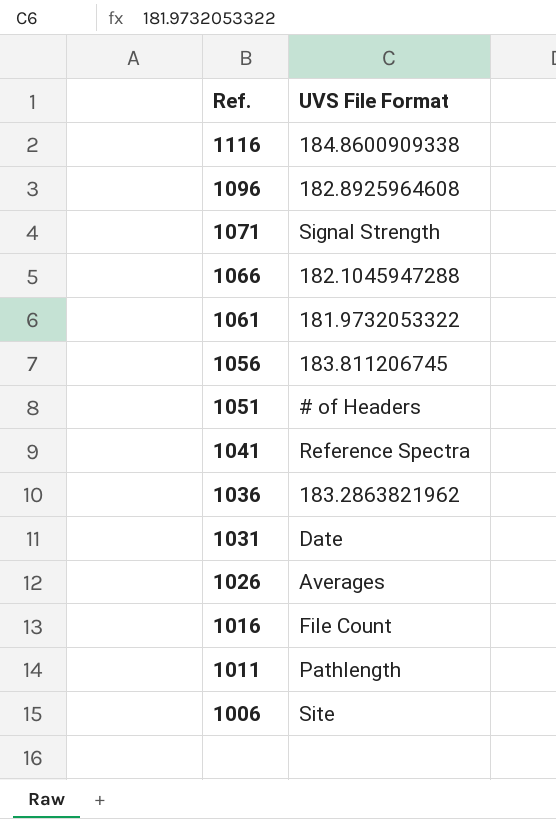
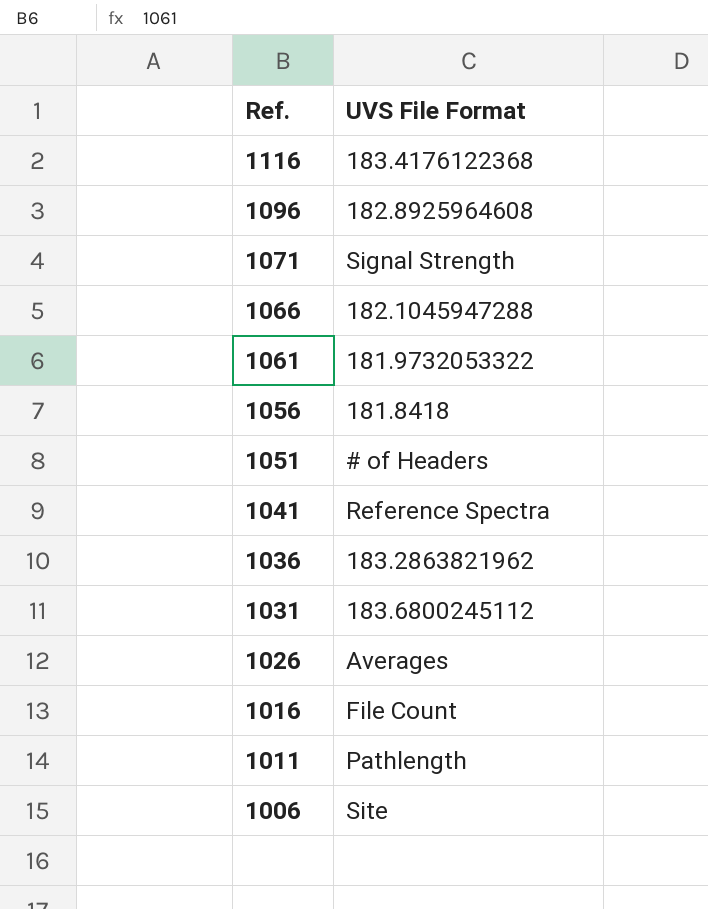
1116 | UVS File Format: 184.8600909338 -> 183.4176122368
1056 | UVS File Format: 183.811206745 -> 181.8418
1031 | UVS File Format: Date -> 183.6800245112

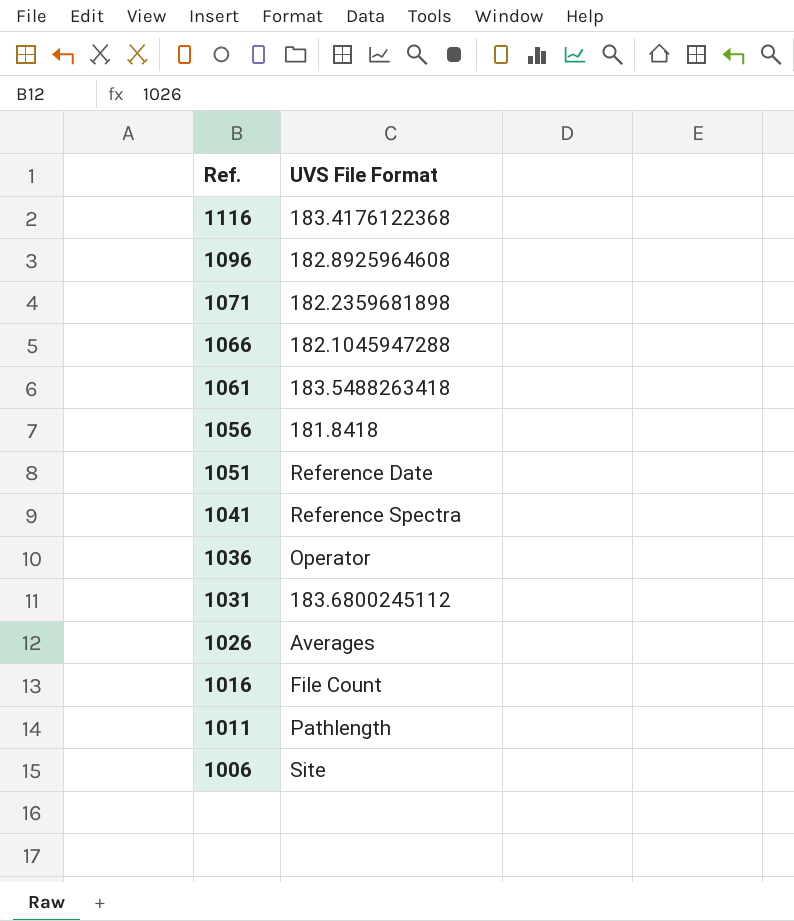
1071 | UVS File Format: Signal Strength -> 182.2359681898
1061 | UVS File Format: 181.9732053322 -> 183.5488263418
1051 | UVS File Format: # of Headers -> Reference Date
1036 | UVS File Format: 183.2863821962 -> Operator

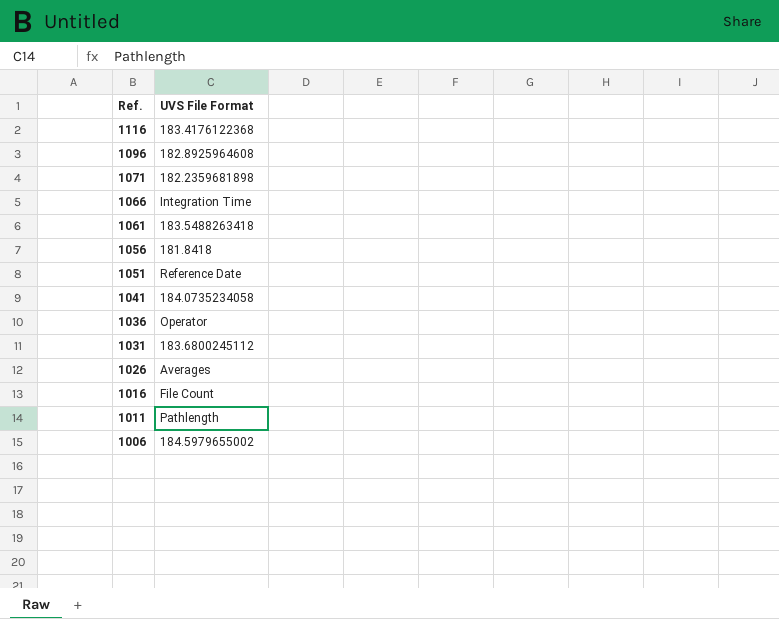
1066 | UVS File Format: 182.1045947288 -> Integration Time
1041 | UVS File Format: Reference Spectra -> 184.0735234058
1006 | UVS File Format: Site -> 184.5979655002

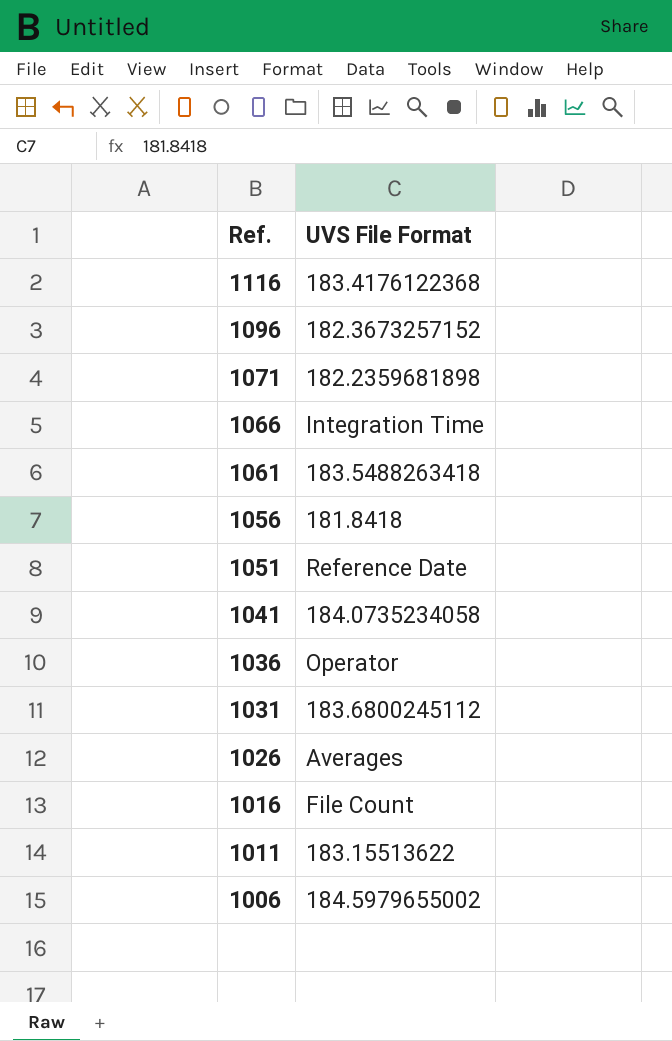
1096 | UVS File Format: 182.8925964608 -> 182.3673257152
1011 | UVS File Format: Pathlength -> 183.15513622

